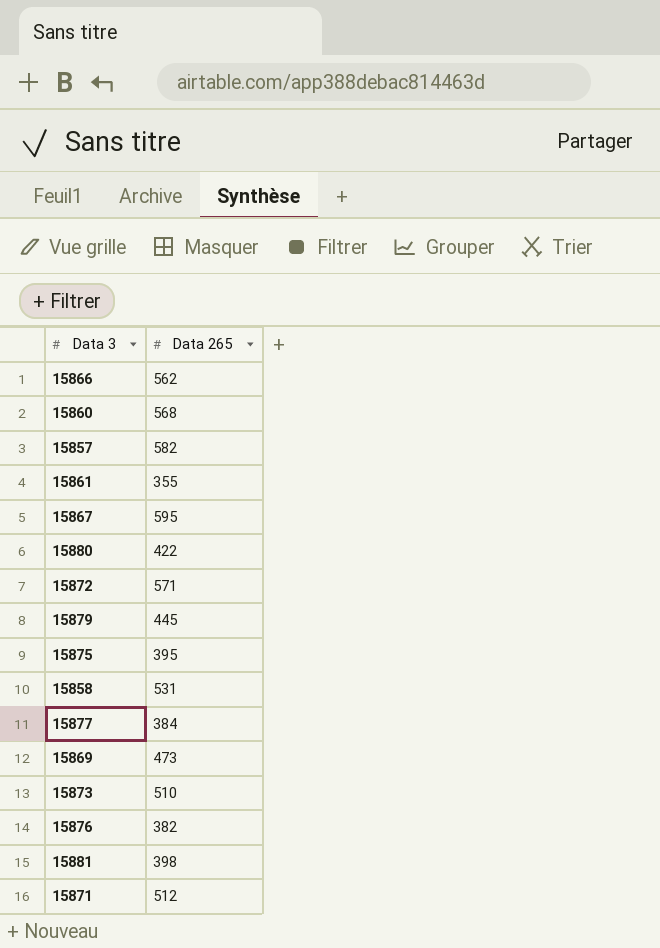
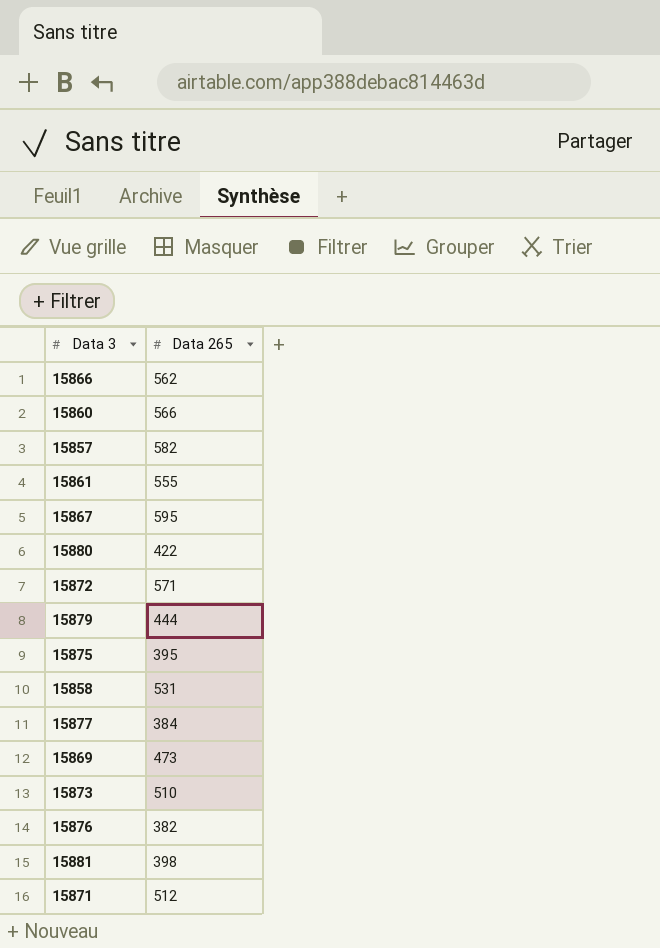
15860 | Data 265: 568 -> 566
15861 | Data 265: 355 -> 555
15879 | Data 265: 445 -> 444

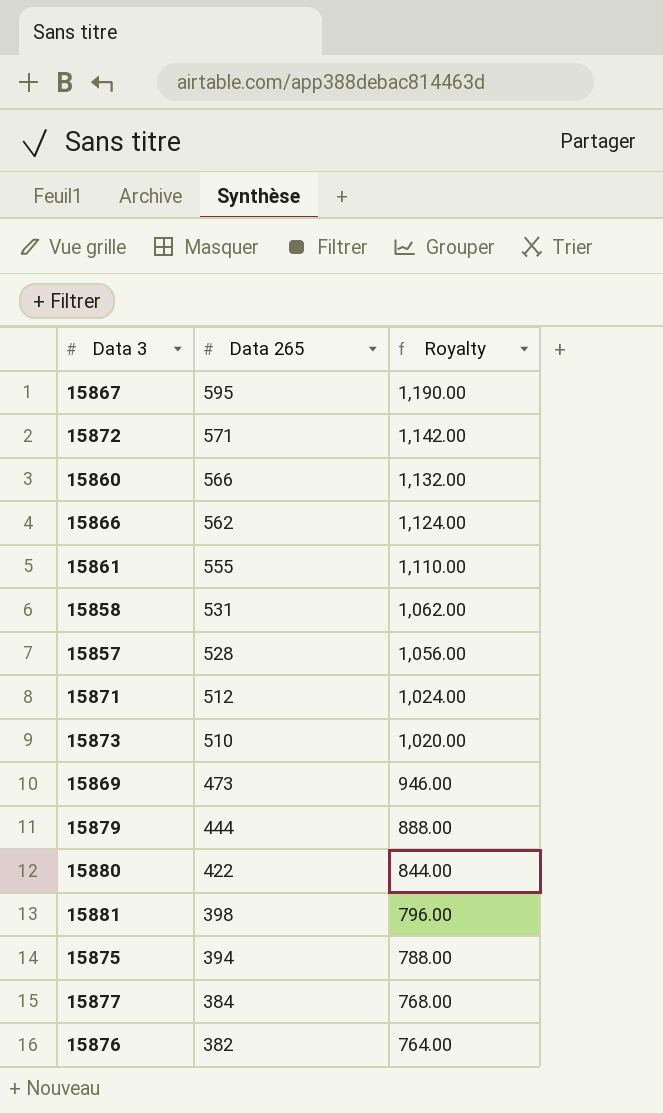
row order: none -> Data 265 descending
column Royalty | formula: none -> [Data 265] * 2
15857 | Data 265: 582 -> 528
15875 | Data 265: 395 -> 394

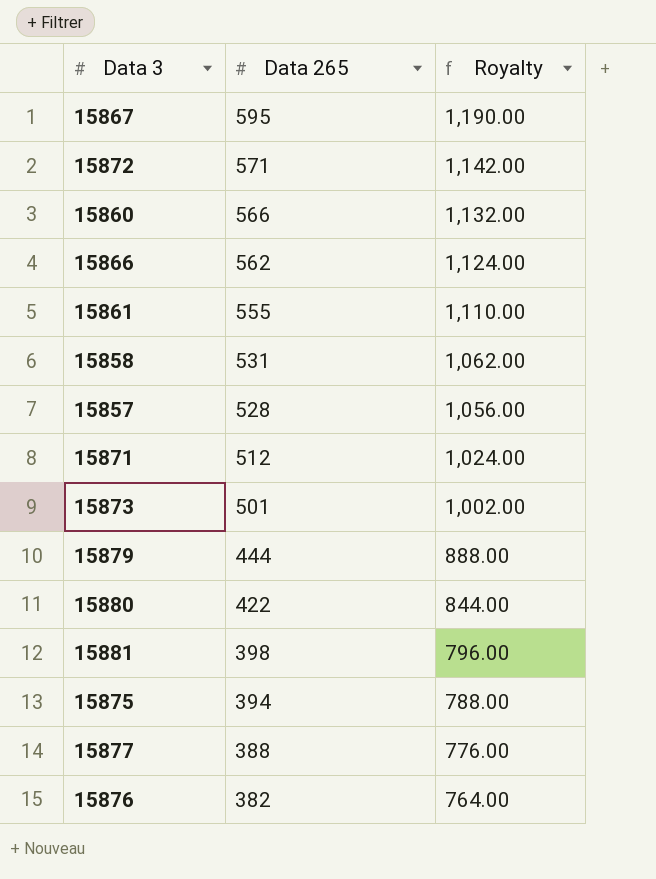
row 15869: 473 | 946.00 -> none
15873 | Data 265: 510 -> 501
15873 | Royalty: 1,020.00 -> 1,002.00
15877 | Data 265: 384 -> 388
15877 | Royalty: 768.00 -> 776.00

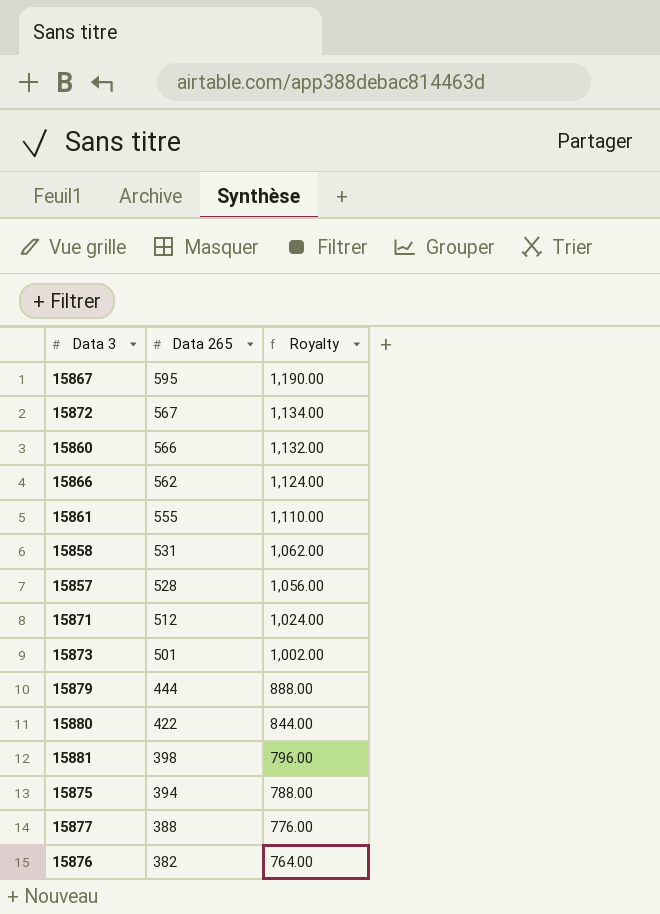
15872 | Data 265: 571 -> 567
15872 | Royalty: 1,142.00 -> 1,134.00

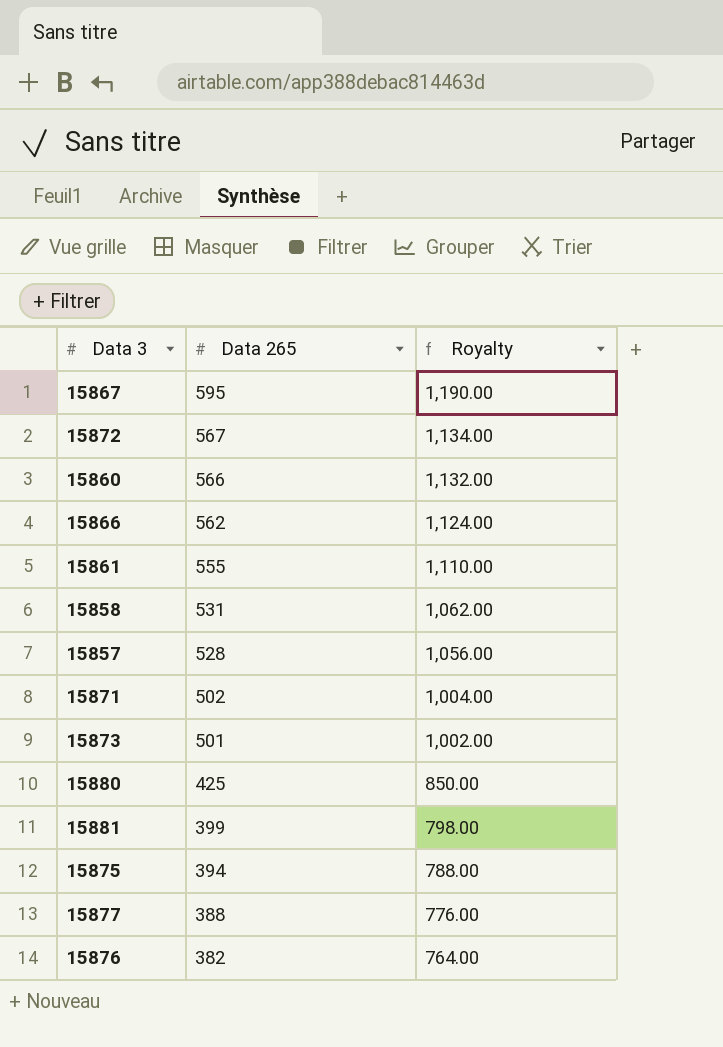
row 15879: 444 | 888.00 -> none
15871 | Data 265: 512 -> 502
15871 | Royalty: 1,024.00 -> 1,004.00
15880 | Data 265: 422 -> 425
15880 | Royalty: 844.00 -> 850.00
15881 | Data 265: 398 -> 399
15881 | Royalty: 796.00 -> 798.00

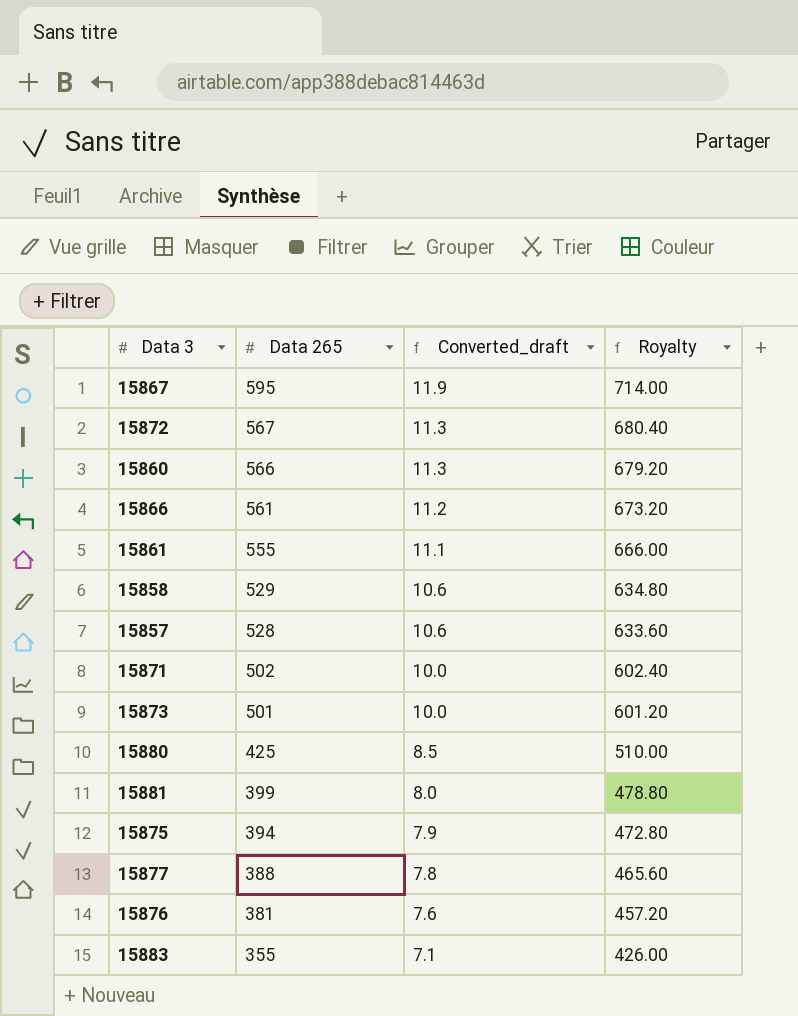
column Converted_draft | formula: none -> [Data 265] * 0.02
column Royalty | formula: [Data 265] * 2 -> [Data 265] * 1.2
15866 | Data 265: 562 -> 561
15858 | Data 265: 531 -> 529
15876 | Data 265: 382 -> 381
row 15883: none -> 355 | 7.1 | 426.00

